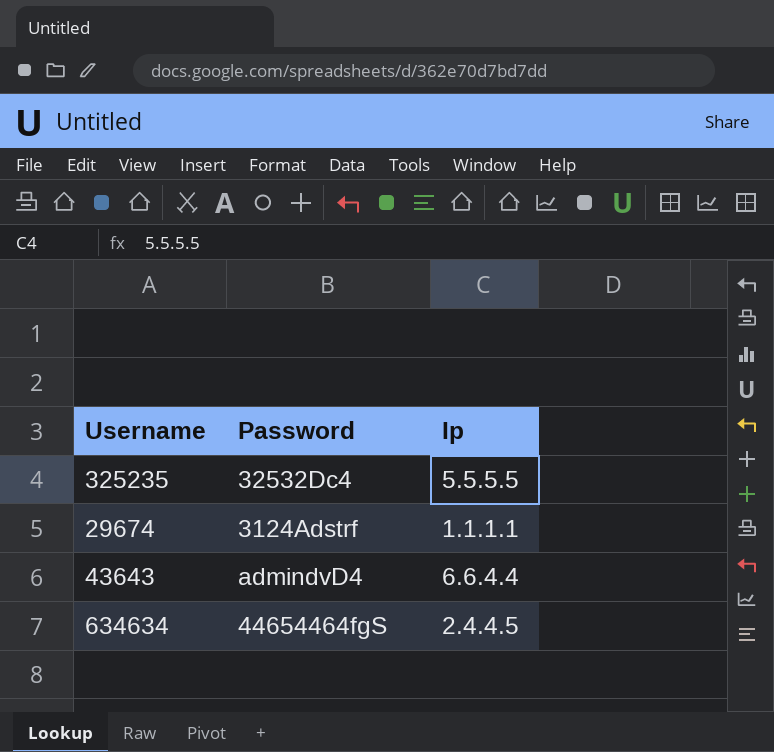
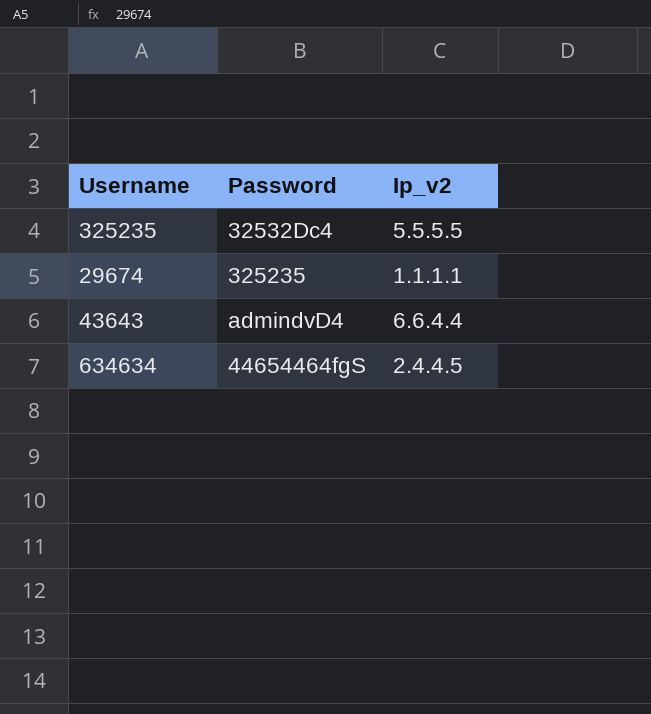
column name: Ip -> Ip_v2
29674 | Password: 3124Adstrf -> 325235

